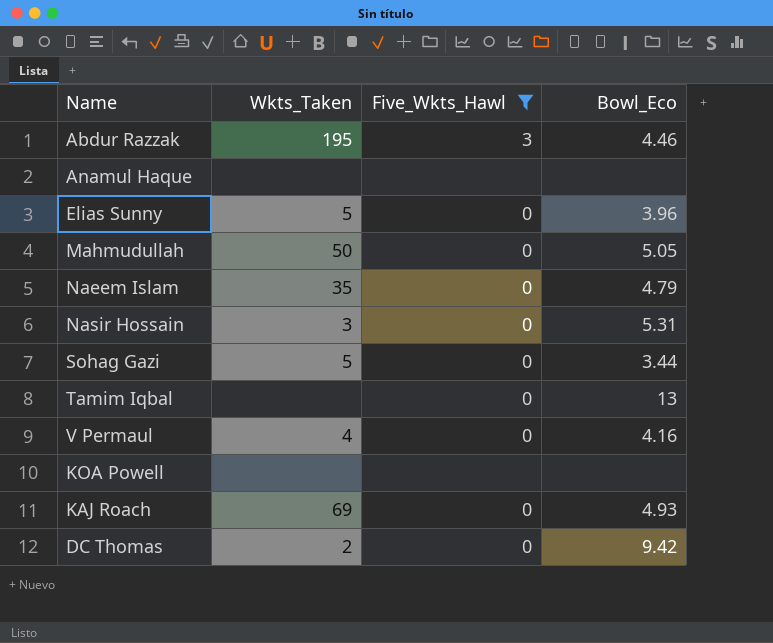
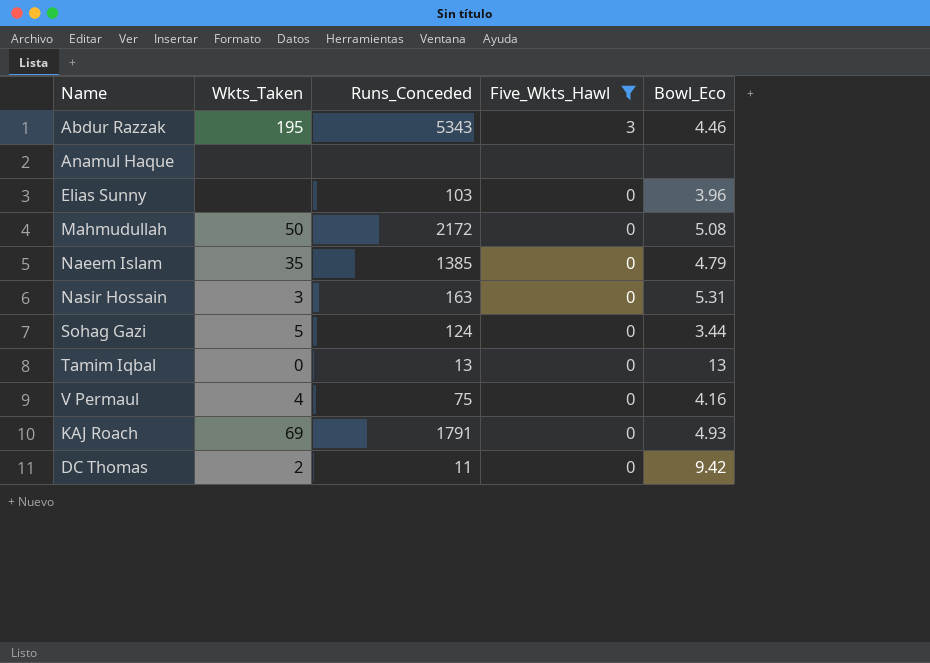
column Runs_Conceded | position: none -> 3
row KOA Powell: none | none | none -> none
Elias Sunny | Wkts_Taken: 5 -> none
Mahmudullah | Bowl_Eco: 5.05 -> 5.08
Tamim Iqbal | Wkts_Taken: none -> 0

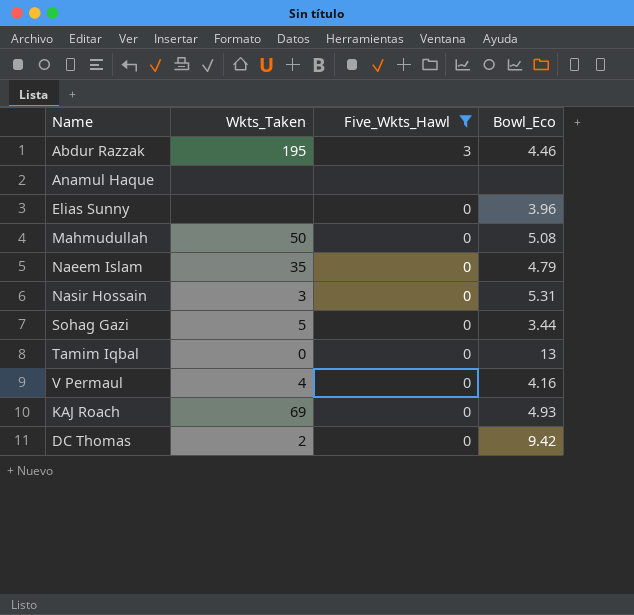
column Runs_Conceded | position: 3 -> none

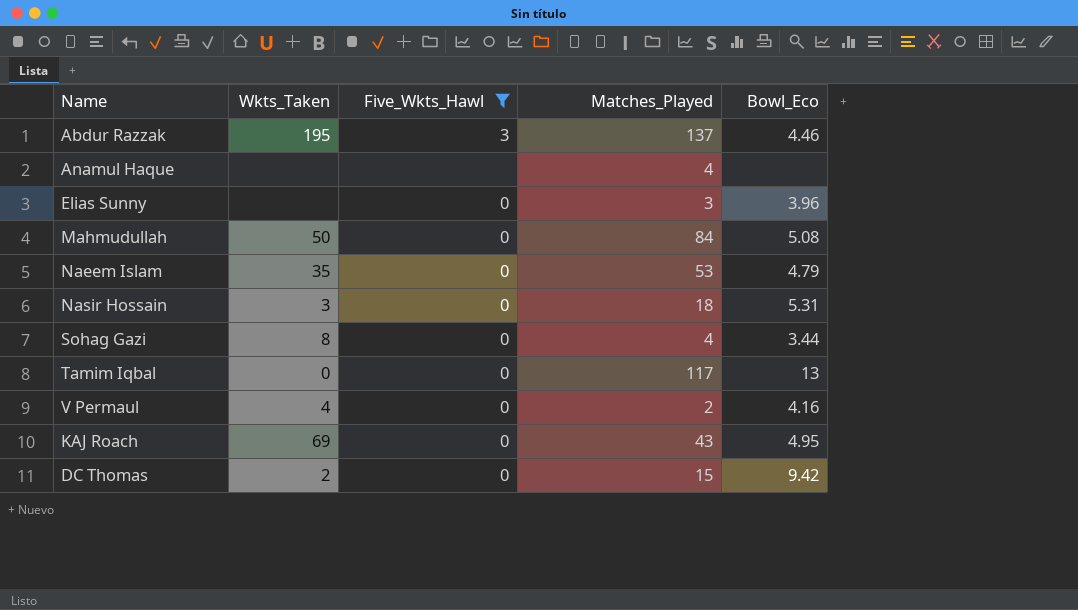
column Matches_Played | position: none -> 4
Sohag Gazi | Wkts_Taken: 5 -> 8
KAJ Roach | Bowl_Eco: 4.93 -> 4.95

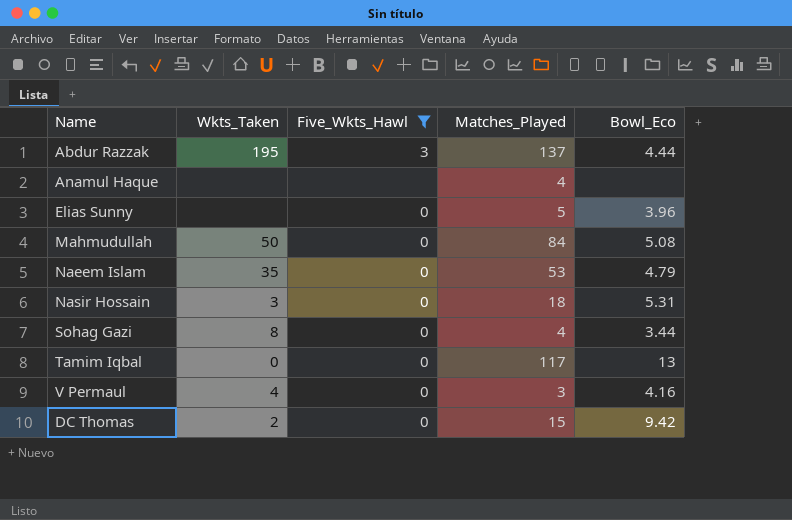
row KAJ Roach: 69 | 0 | 43 | 4.95 -> none
Abdur Razzak | Bowl_Eco: 4.46 -> 4.44
Elias Sunny | Matches_Played: 3 -> 5
V Permaul | Matches_Played: 2 -> 3

